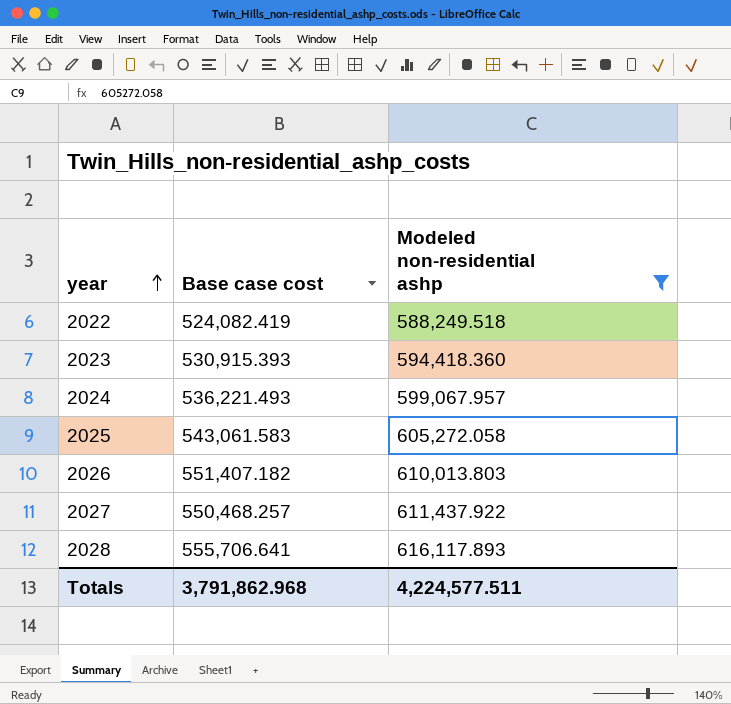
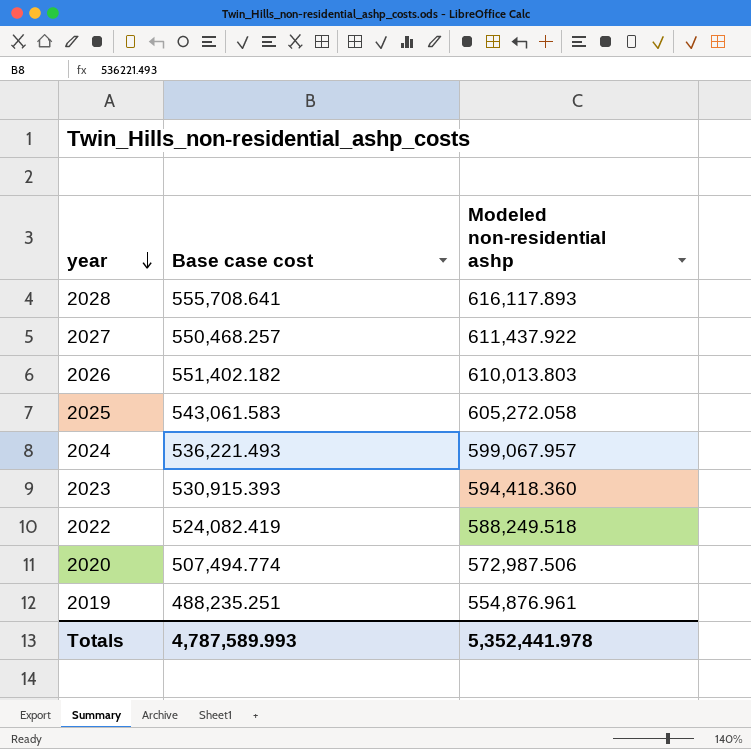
filter: Modeled non-residential ashp >= 588,249.518 -> none
row order: year ascending -> year descending
2028 | Base case cost: 555,706.641 -> 555,708.641
2026 | Base case cost: 551,407.182 -> 551,402.182
Totals | Base case cost: 3,791,862.968 -> 4,787,589.993
Totals | Modeled non-residential ashp: 4,224,577.511 -> 5,352,441.978

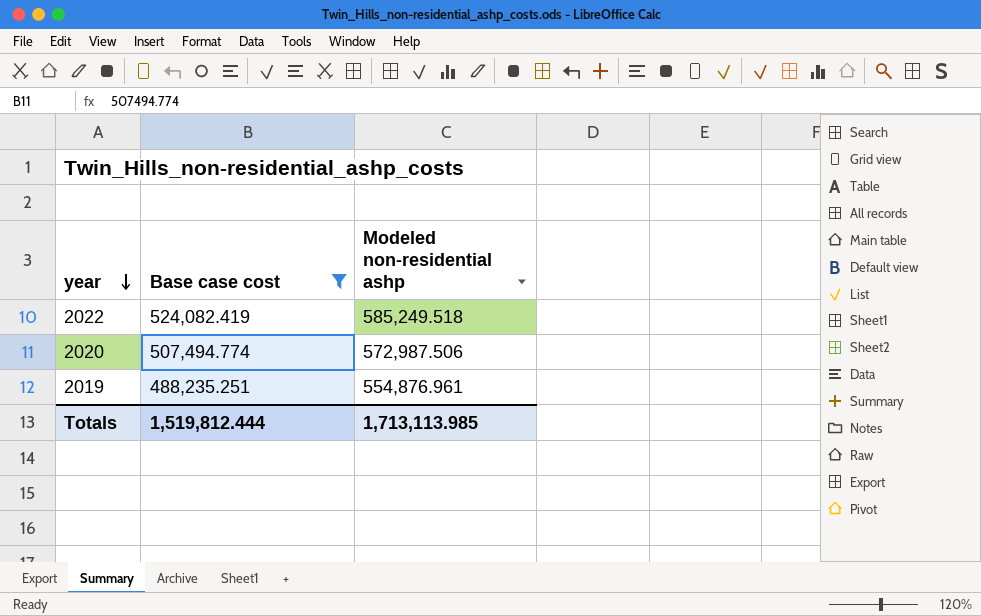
filter: none -> Base case cost <= 524,082.419
2022 | Modeled non-residential ashp: 588,249.518 -> 585,249.518
Totals | Base case cost: 4,787,589.993 -> 1,519,812.444
Totals | Modeled non-residential ashp: 5,352,441.978 -> 1,713,113.985

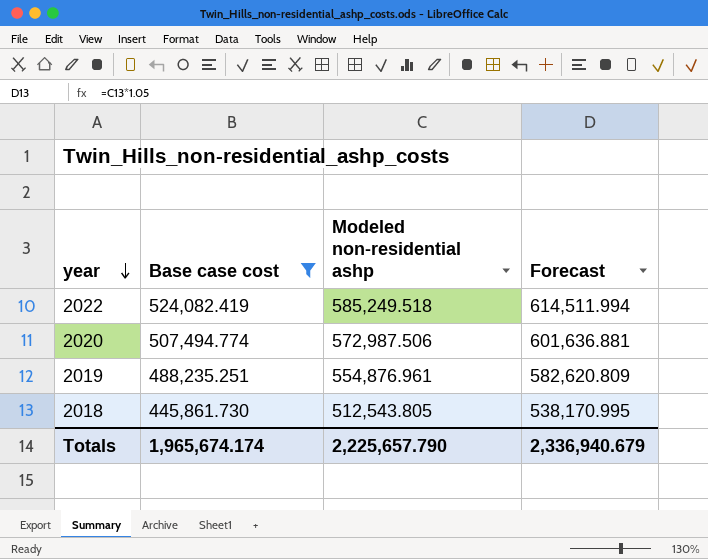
column Forecast | formula: none -> [Modeled non-residential ashp] * 1.05
row 2018: none -> 445,861.730 | 512,543.805 | 538,170.995
Totals | Base case cost: 1,519,812.444 -> 1,965,674.174
Totals | Modeled non-residential ashp: 1,713,113.985 -> 2,225,657.790

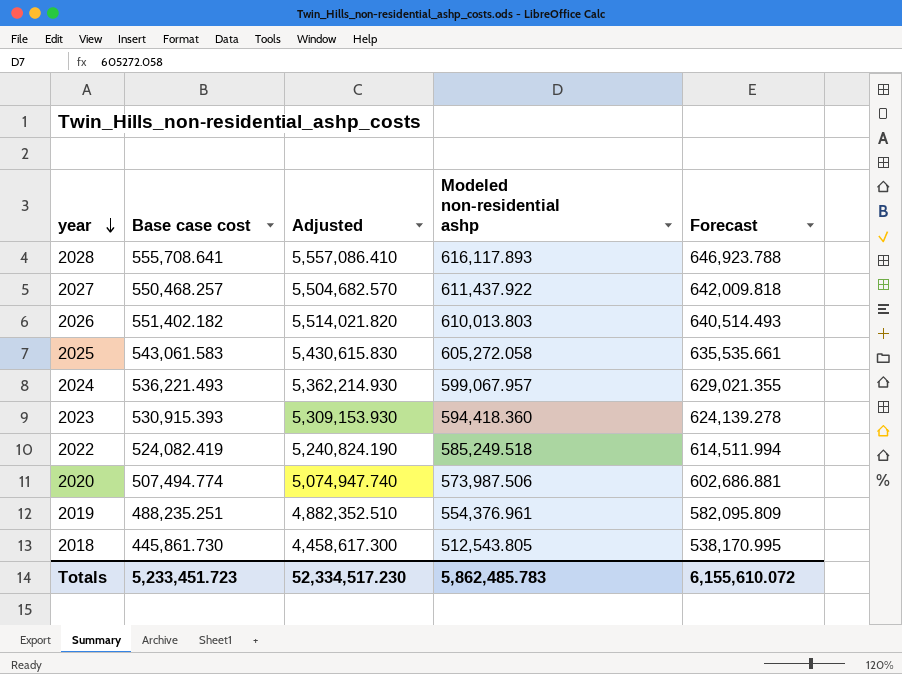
filter: Base case cost <= 524,082.419 -> none
column Adjusted | formula: none -> [Base case cost] * 10
2020 | Modeled non-residential ashp: 572,987.506 -> 573,987.506
2020 | Forecast: 601,636.881 -> 602,686.881
2019 | Modeled non-residential ashp: 554,876.961 -> 554,376.961
2019 | Forecast: 582,620.809 -> 582,095.809
Totals | Base case cost: 1,965,674.174 -> 5,233,451.723
Totals | Modeled non-residential ashp: 2,225,657.790 -> 5,862,485.783
Totals | Forecast: 2,336,940.679 -> 6,155,610.072

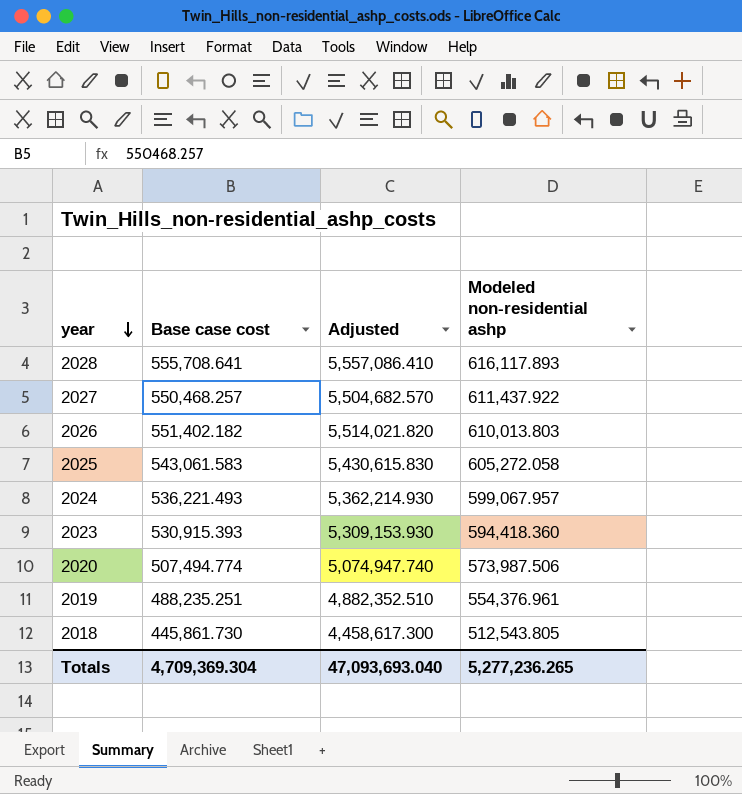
column Forecast | formula: [Modeled non-residential ashp] * 1.05 -> none
row 2022: 524,082.419 | 5,240,824.190 | 585,249.518 | 614,511.994 -> none
Totals | Base case cost: 5,233,451.723 -> 4,709,369.304
Totals | Adjusted: 52,334,517.230 -> 47,093,693.040
Totals | Modeled non-residential ashp: 5,862,485.783 -> 5,277,236.265

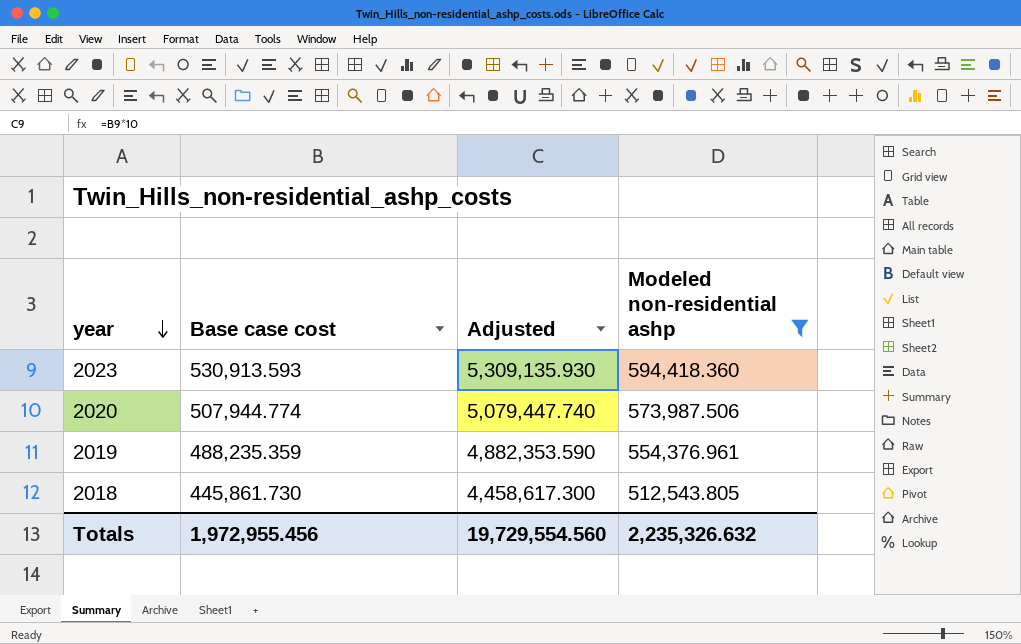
filter: none -> Modeled non-residential ashp <= 594,418.360
2023 | Base case cost: 530,915.393 -> 530,913.593
2023 | Adjusted: 5,309,153.930 -> 5,309,135.930
2020 | Base case cost: 507,494.774 -> 507,944.774
2020 | Adjusted: 5,074,947.740 -> 5,079,447.740
2019 | Base case cost: 488,235.251 -> 488,235.359
2019 | Adjusted: 4,882,352.510 -> 4,882,353.590
Totals | Base case cost: 4,709,369.304 -> 1,972,955.456
Totals | Adjusted: 47,093,693.040 -> 19,729,554.560
Totals | Modeled non-residential ashp: 5,277,236.265 -> 2,235,326.632

